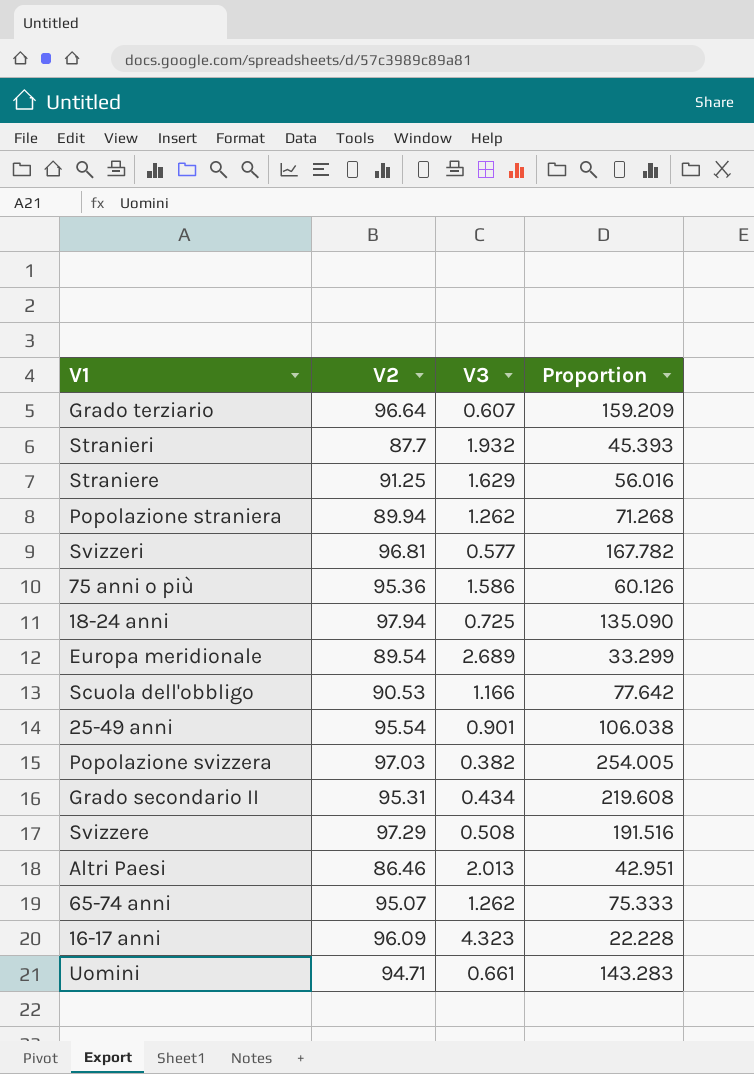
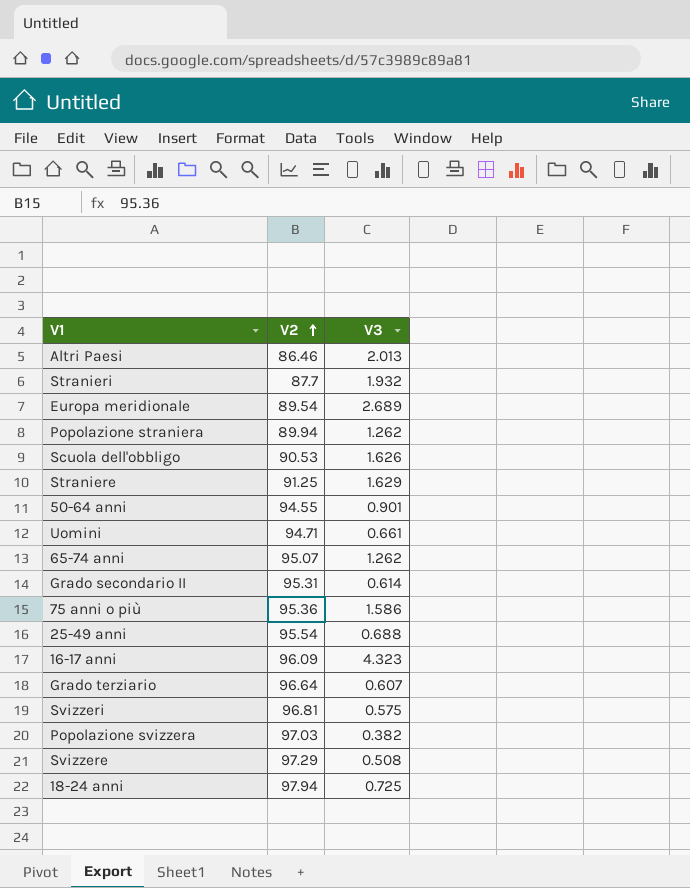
row order: none -> V2 ascending
column Proportion | formula: [V2] / [V3] -> none
Scuola dell'obbligo | V3: 1.166 -> 1.626
row 50-64 anni: none -> 94.55 | 0.901
Grado secondario II | V3: 0.434 -> 0.614
25-49 anni | V3: 0.901 -> 0.688
Svizzeri | V3: 0.577 -> 0.575

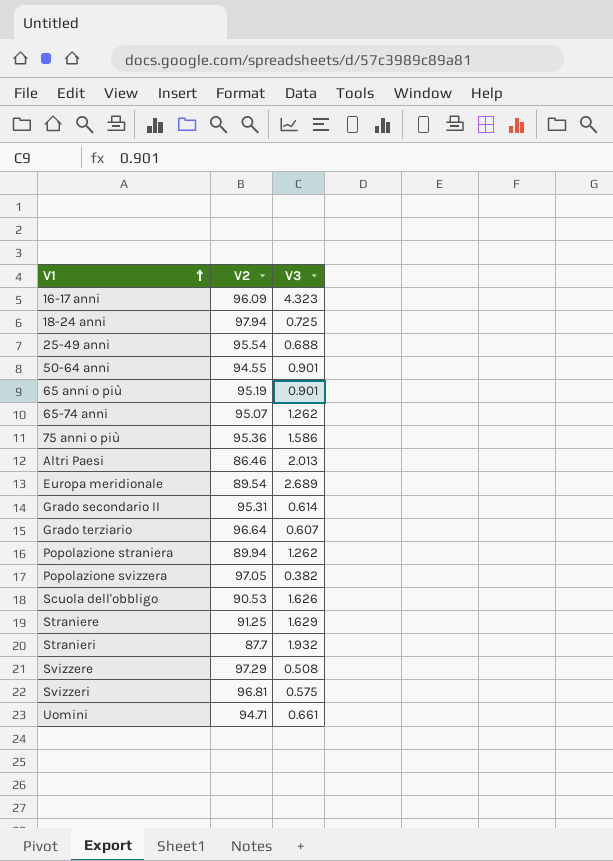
row order: V2 ascending -> V1 ascending
row 65 anni o più: none -> 95.19 | 0.901
Popolazione svizzera | V2: 97.03 -> 97.05

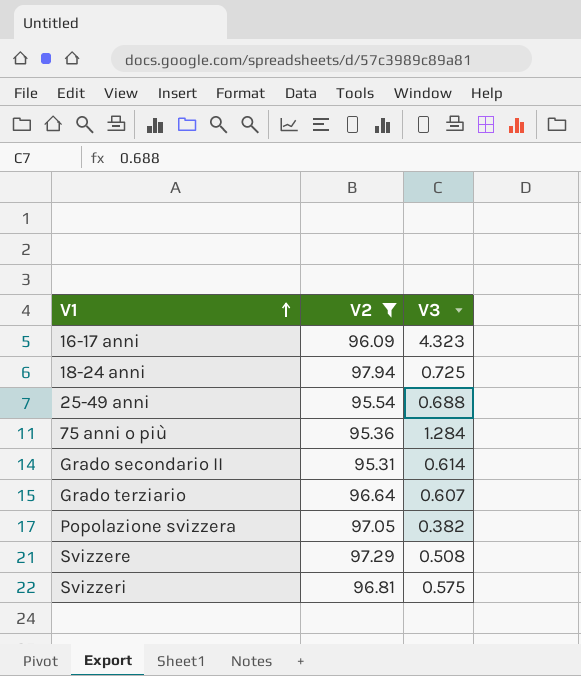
filter: none -> V2 >= 95.31
75 anni o più | V3: 1.586 -> 1.284

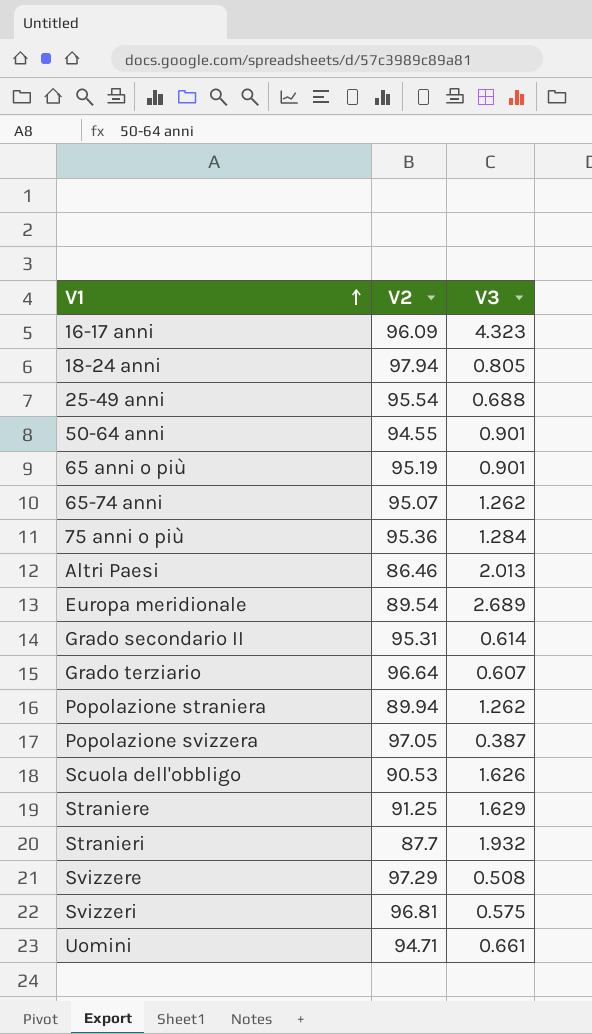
filter: V2 >= 95.31 -> none
18-24 anni | V3: 0.725 -> 0.805
Popolazione svizzera | V3: 0.382 -> 0.387

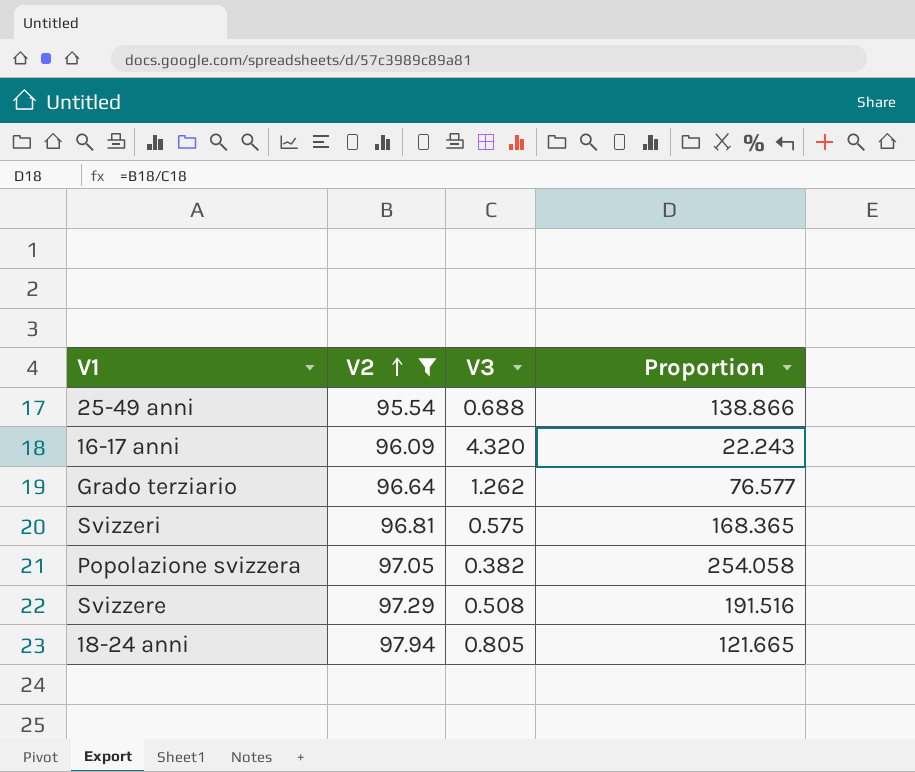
filter: none -> V2 >= 95.54
row order: V1 ascending -> V2 ascending
column Proportion | formula: none -> [V2] / [V3]
16-17 anni | V3: 4.323 -> 4.320
Grado terziario | V3: 0.607 -> 1.262
Popolazione svizzera | V3: 0.387 -> 0.382

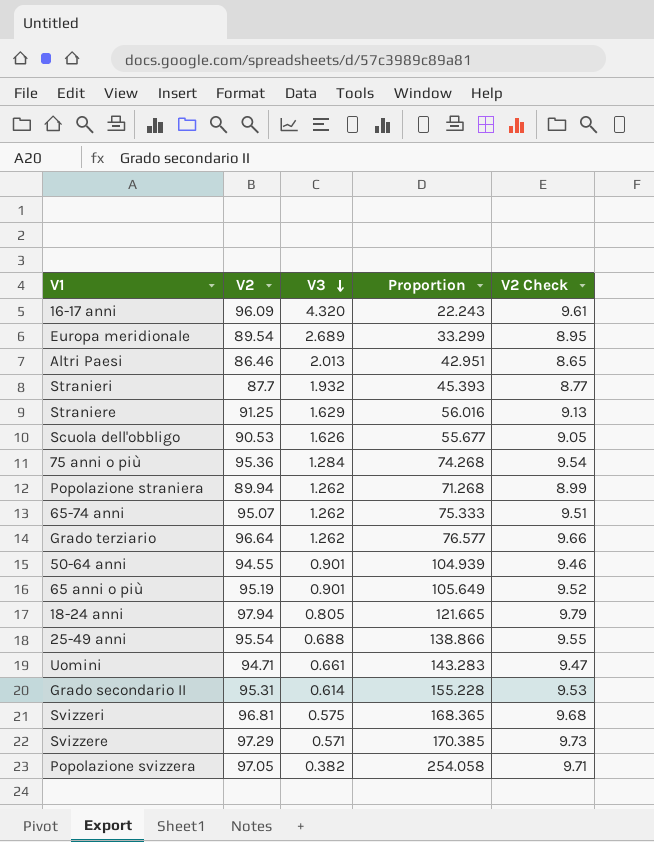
filter: V2 >= 95.54 -> none
row order: V2 ascending -> V3 descending
column V2 Check | formula: none -> [V2] * 0.1
Svizzere | V3: 0.508 -> 0.571
Svizzere | Proportion: 191.516 -> 170.385

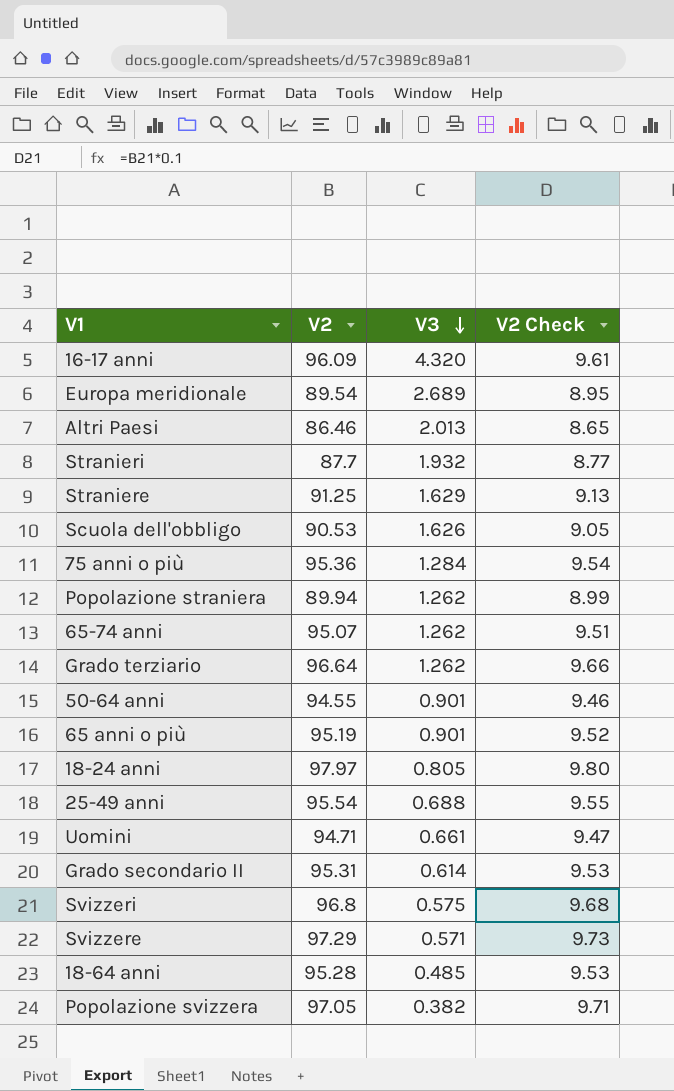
column Proportion | formula: [V2] / [V3] -> none
18-24 anni | V2: 97.94 -> 97.97
18-24 anni | V2 Check: 9.79 -> 9.80
Svizzeri | V2: 96.81 -> 96.8
row 18-64 anni: none -> 95.28 | 0.485 | 9.53

